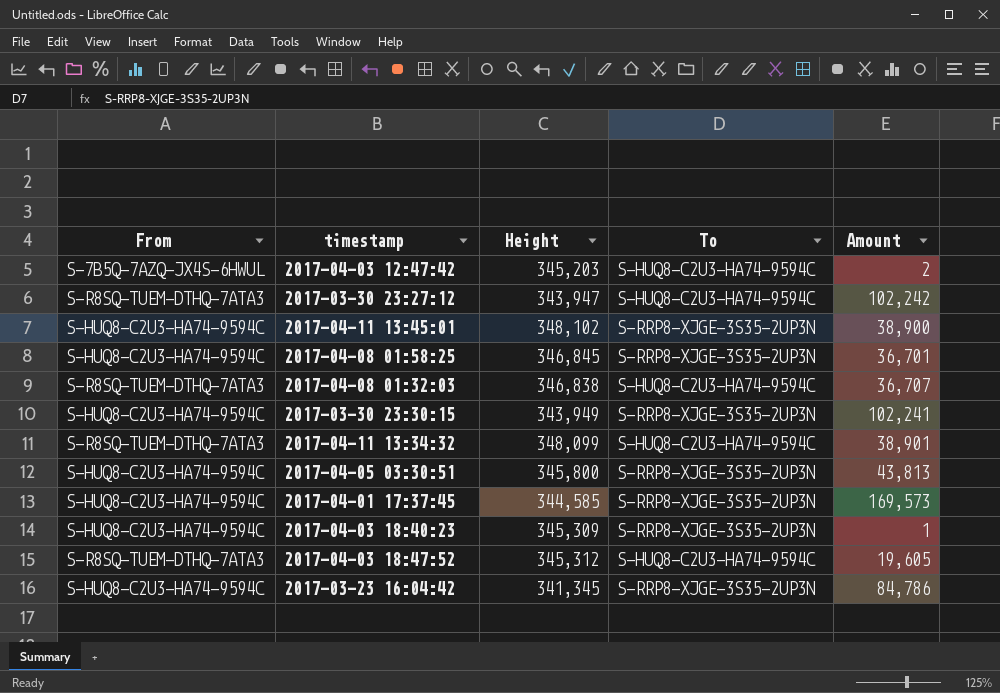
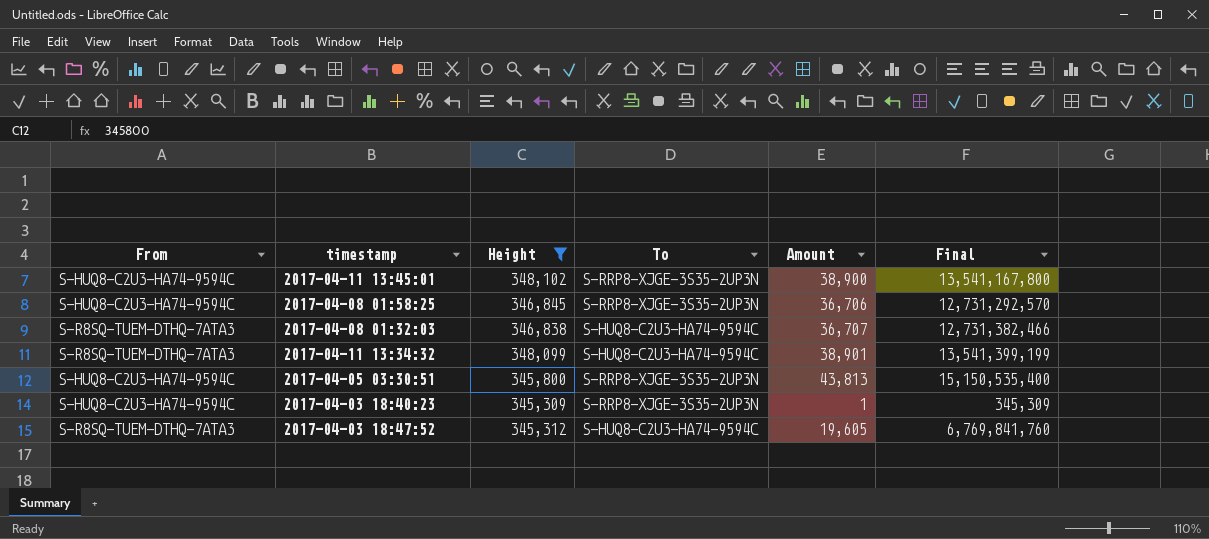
filter: none -> Height >= 345,309
column Final | formula: none -> [Height] * [Amount]
2017-04-08 01:58:25 | Amount: 36,701 -> 36,706

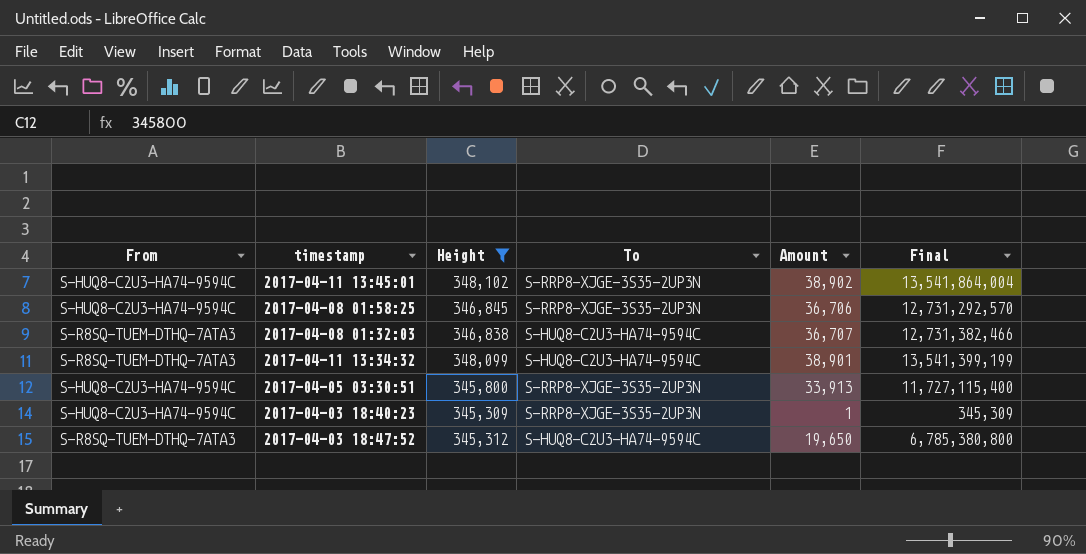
2017-04-11 13:45:01 | Amount: 38,900 -> 38,902
2017-04-11 13:45:01 | Final: 13,541,167,800 -> 13,541,864,004
2017-04-05 03:30:51 | Amount: 43,813 -> 33,913
2017-04-05 03:30:51 | Final: 15,150,535,400 -> 11,727,115,400
2017-04-03 18:47:52 | Amount: 19,605 -> 19,650
2017-04-03 18:47:52 | Final: 6,769,841,760 -> 6,785,380,800

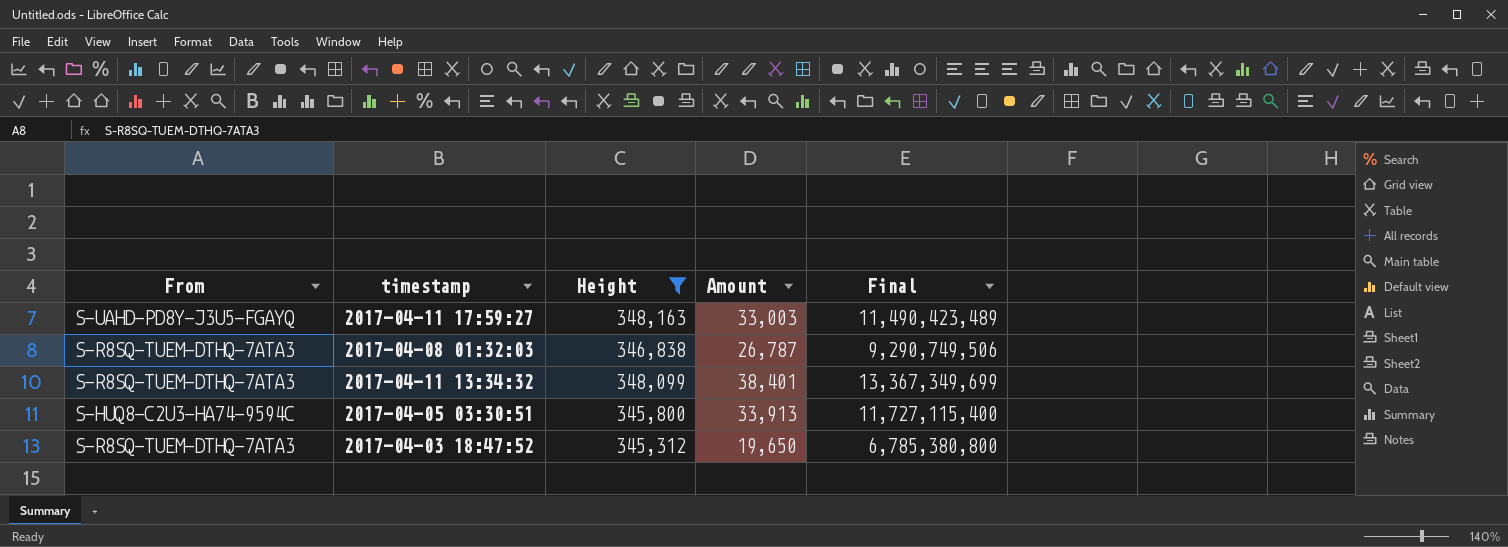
column To | position: 4 -> none
row 2017-04-11 13:45:01: S-HUQ8-C2U3-HA74-9594C | 348,102 | S-RRP8-XJGE-3S35-2UP3N | 38,902 | 13,541,864,004 -> none
row 2017-04-08 01:58:25: S-HUQ8-C2U3-HA74-9594C | 346,845 | S-RRP8-XJGE-3S35-2UP3N | 36,706 | 12,731,292,570 -> none
row 2017-04-03 18:40:23: S-HUQ8-C2U3-HA74-9594C | 345,309 | S-RRP8-XJGE-3S35-2UP3N | 1 | 345,309 -> none
row 2017-04-11 17:59:27: none -> S-UAHD-PD8Y-J3U5-FGAYQ | 348,163 | 33,003 | 11,490,423,489
2017-04-08 01:32:03 | Amount: 36,707 -> 26,787
2017-04-08 01:32:03 | Final: 12,731,382,466 -> 9,290,749,506
2017-04-11 13:34:32 | Amount: 38,901 -> 38,401
2017-04-11 13:34:32 | Final: 13,541,399,199 -> 13,367,349,699

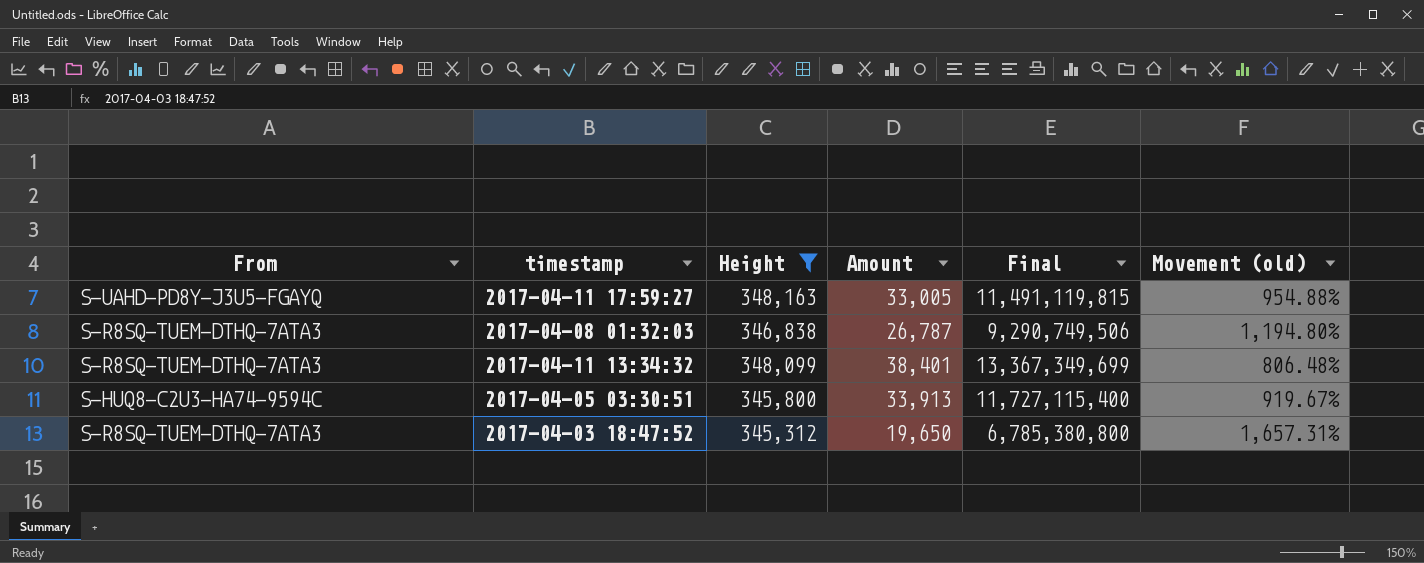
column Movement (old) | formula: none -> ([Height] - [Amount]) / [Amount]
2017-04-11 17:59:27 | Amount: 33,003 -> 33,005
2017-04-11 17:59:27 | Final: 11,490,423,489 -> 11,491,119,815

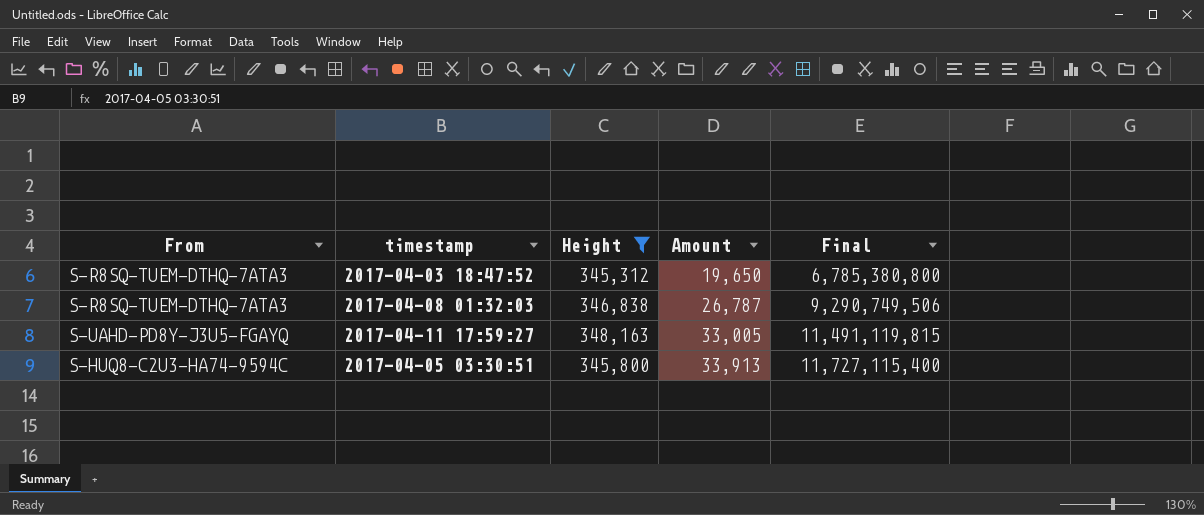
row order: none -> Amount ascending
column Movement (old) | formula: ([Height] - [Amount]) / [Amount] -> none
row 2017-04-11 13:34:32: S-R8SQ-TUEM-DTHQ-7ATA3 | 348,099 | 38,401 | 13,367,349,699 | 806.48% -> none

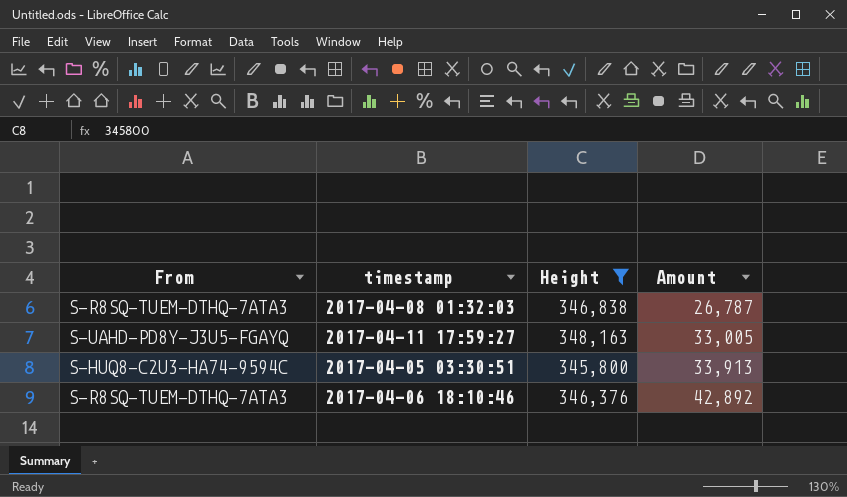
column Final | formula: [Height] * [Amount] -> none
row 2017-04-03 18:47:52: S-R8SQ-TUEM-DTHQ-7ATA3 | 345,312 | 19,650 | 6,785,380,800 -> none
row 2017-04-06 18:10:46: none -> S-R8SQ-TUEM-DTHQ-7ATA3 | 346,376 | 42,892

